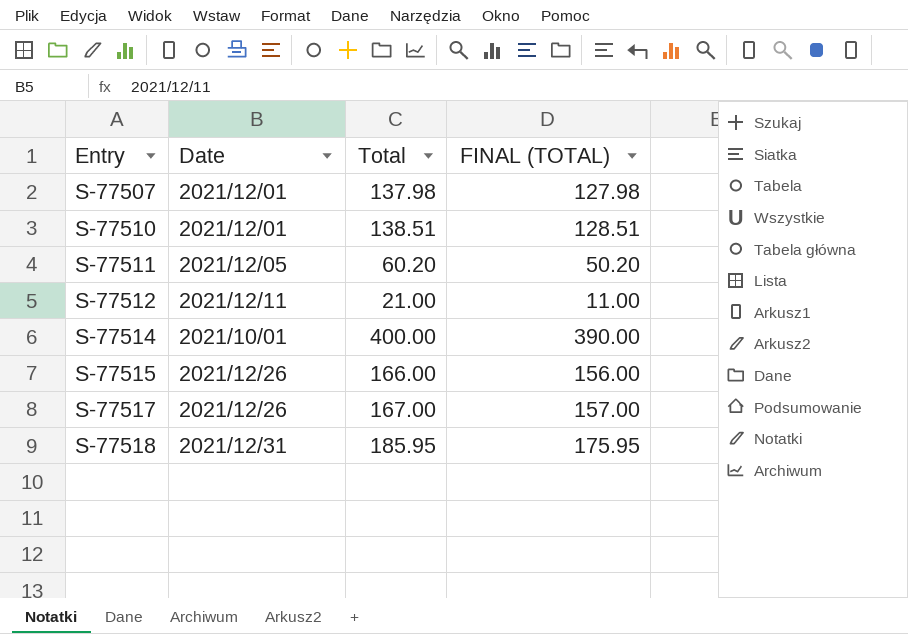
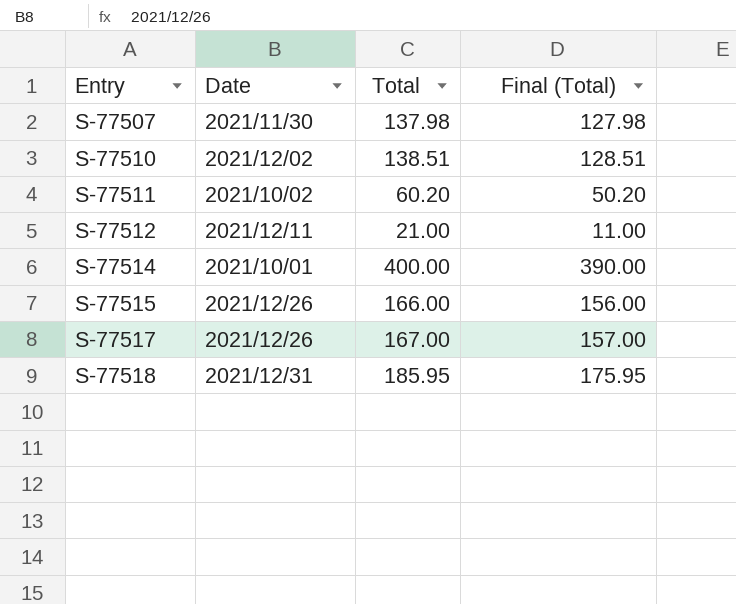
column name: FINAL (TOTAL) -> Final (Total)
S-77507 | Date: 2021/12/01 -> 2021/11/30
S-77510 | Date: 2021/12/01 -> 2021/12/02
S-77511 | Date: 2021/12/05 -> 2021/10/02

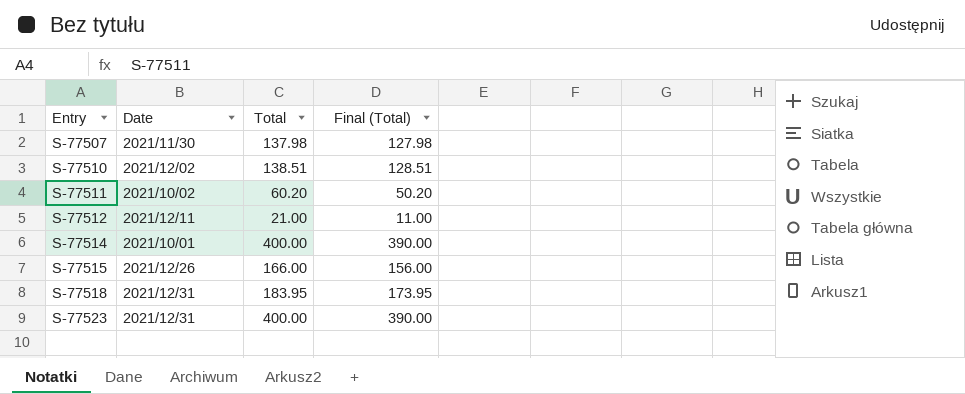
row S-77517: 2021/12/26 | 167.00 | 157.00 -> none
S-77518 | Total: 185.95 -> 183.95
S-77518 | Final (Total): 175.95 -> 173.95
row S-77523: none -> 2021/12/31 | 400.00 | 390.00

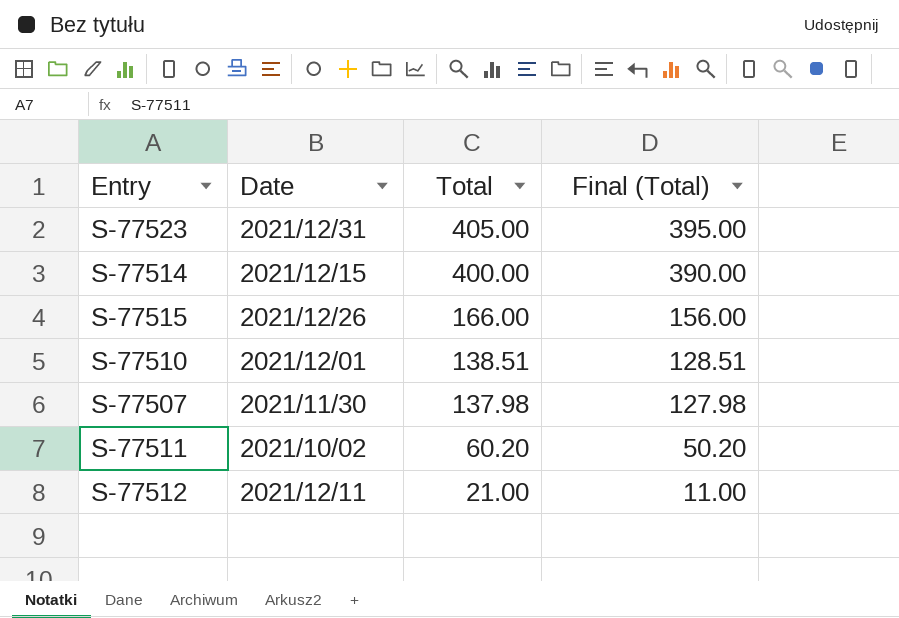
row order: Entry ascending -> Total descending
row S-77518: 2021/12/31 | 183.95 | 173.95 -> none
S-77523 | Total: 400.00 -> 405.00
S-77523 | Final (Total): 390.00 -> 395.00
S-77514 | Date: 2021/10/01 -> 2021/12/15
S-77510 | Date: 2021/12/02 -> 2021/12/01

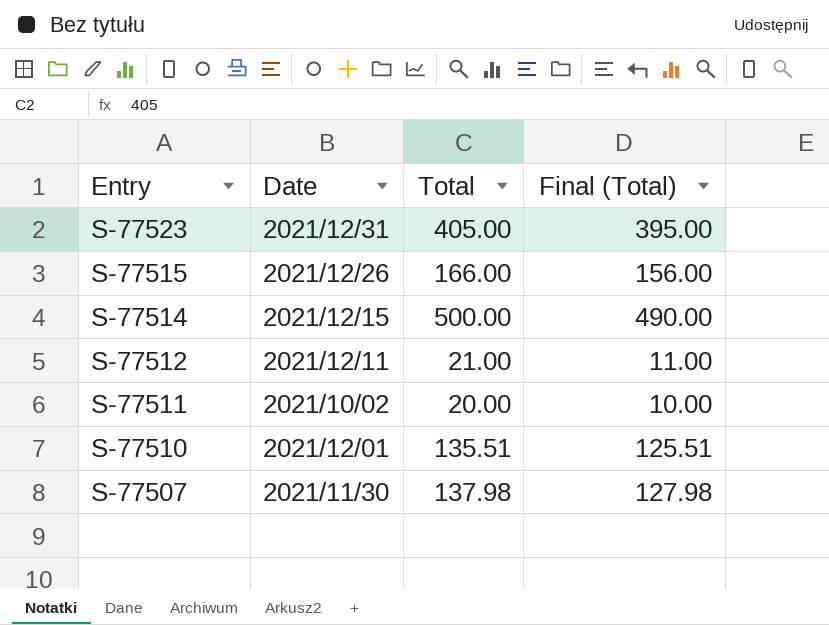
row order: Total descending -> Entry descending
S-77514 | Total: 400.00 -> 500.00
S-77514 | Final (Total): 390.00 -> 490.00
S-77511 | Total: 60.20 -> 20.00
S-77511 | Final (Total): 50.20 -> 10.00
S-77510 | Total: 138.51 -> 135.51
S-77510 | Final (Total): 128.51 -> 125.51

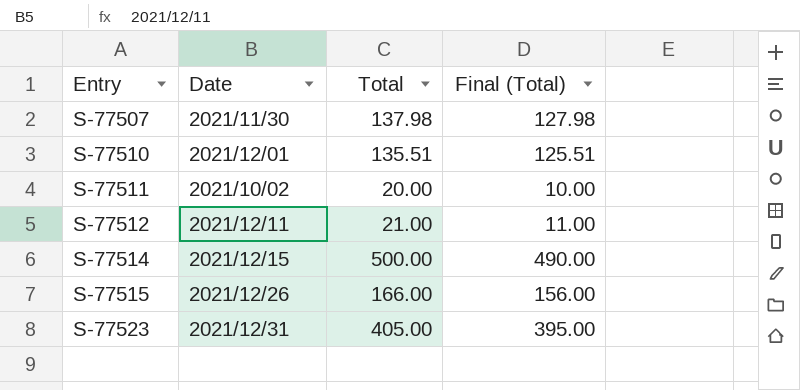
row order: Entry descending -> Entry ascending

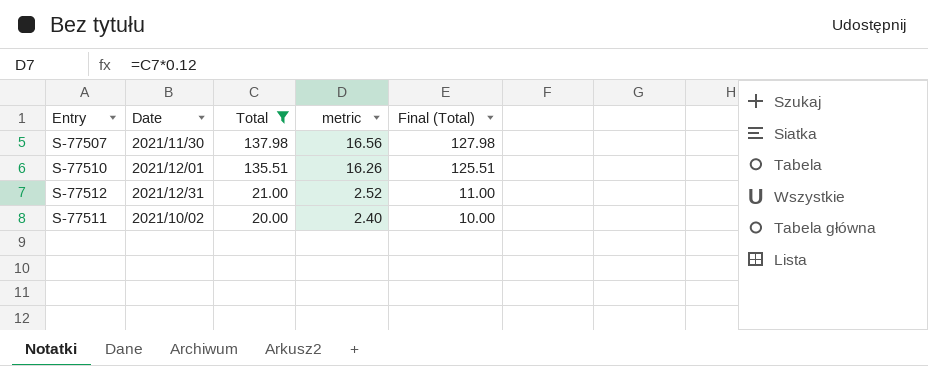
filter: none -> Total <= 137.98
row order: Entry ascending -> Total descending
column metric | formula: none -> [Total] * 0.12
S-77512 | Date: 2021/12/11 -> 2021/12/31

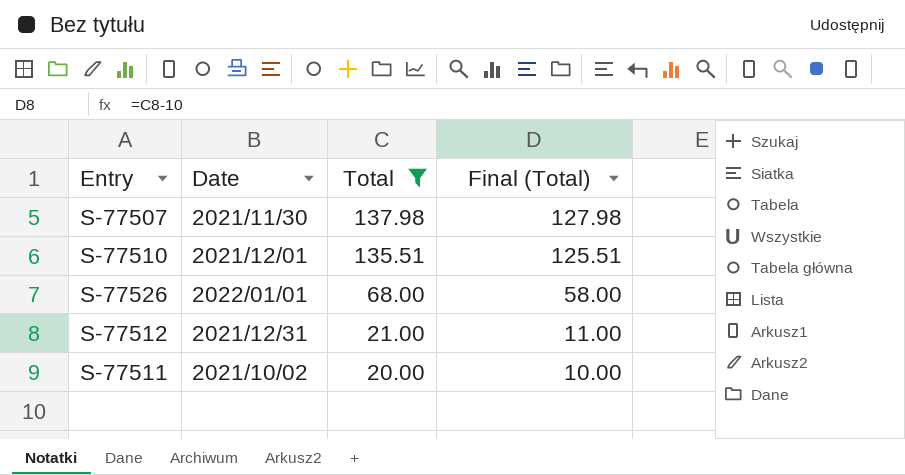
column metric | formula: [Total] * 0.12 -> none
row S-77526: none -> 2022/01/01 | 68.00 | 58.00

